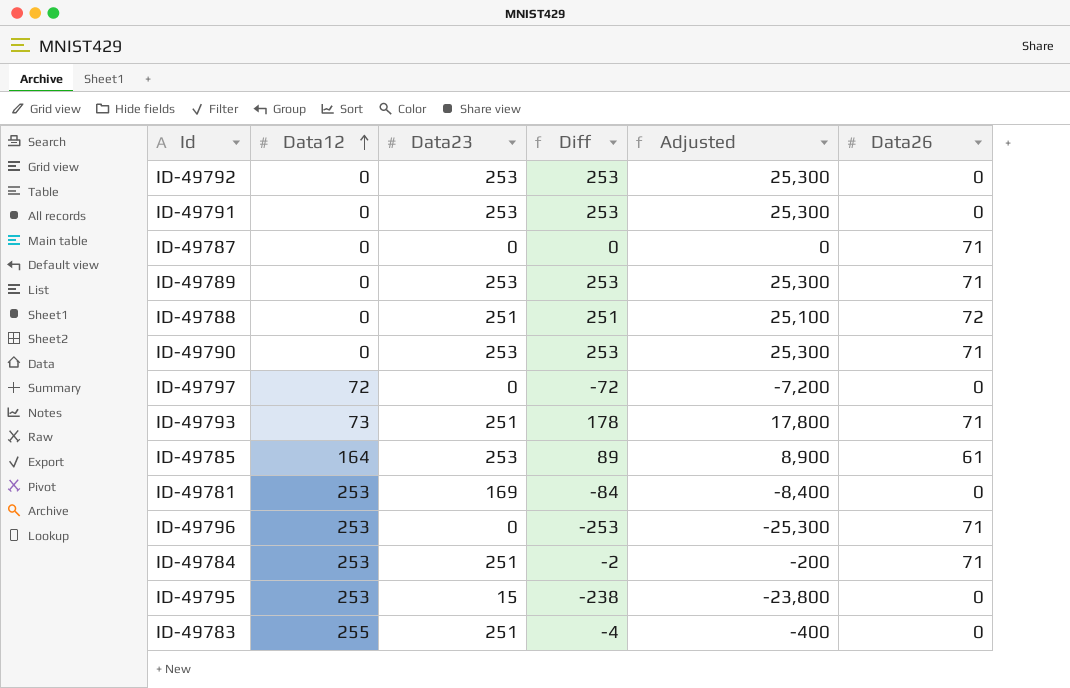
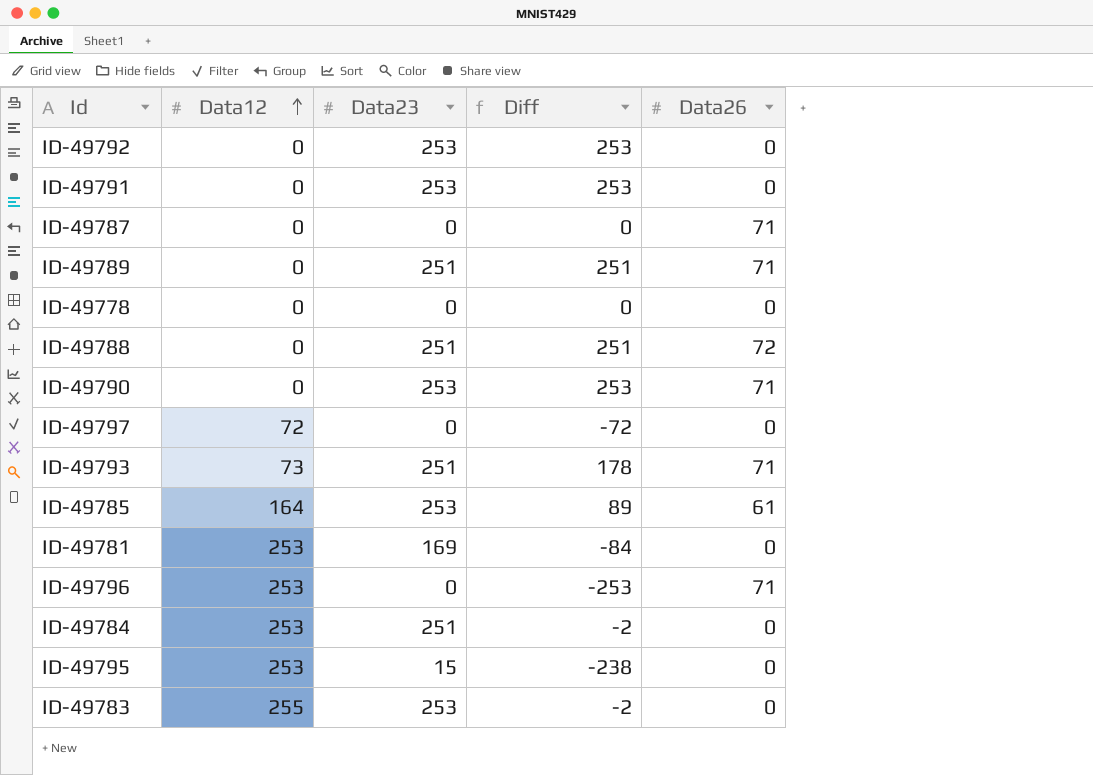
column Adjusted | formula: [Diff] * 100 -> none
ID-49789 | Data23: 253 -> 251
ID-49789 | Diff: 253 -> 251
row ID-49778: none -> 0 | 0 | 0 | 0
ID-49784 | Data26: 71 -> 0
ID-49783 | Data23: 251 -> 253
ID-49783 | Diff: -4 -> -2

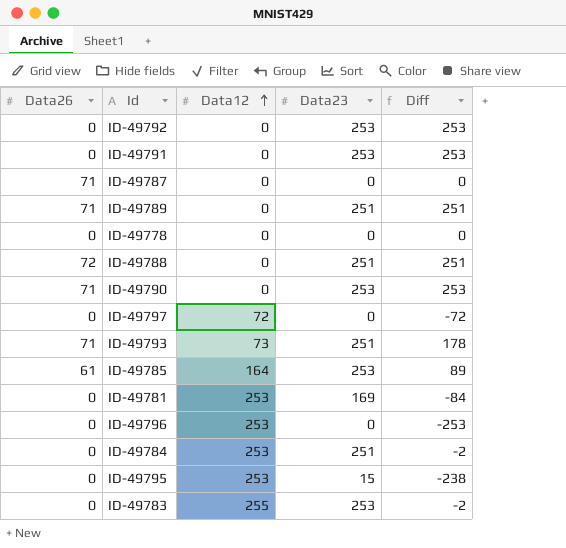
column Data26 | position: 5 -> 1
ID-49796 | Data26: 71 -> 0

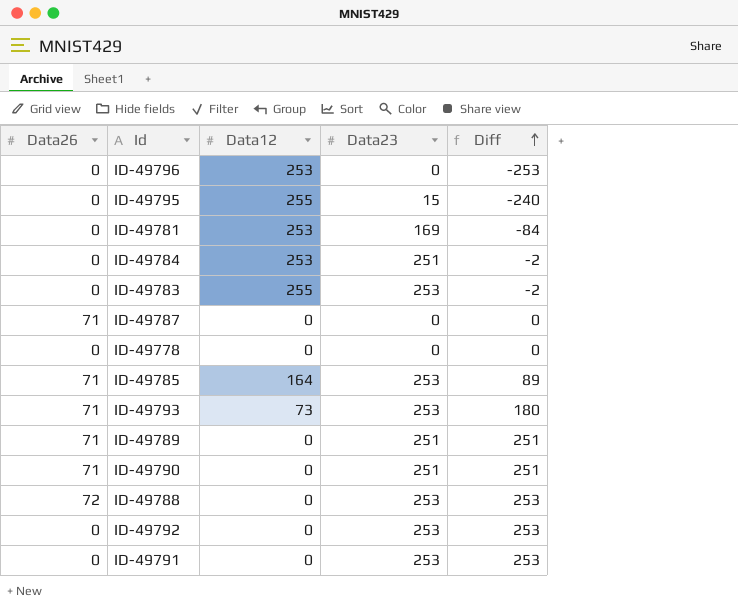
row order: Data12 ascending -> Diff ascending
row ID-49797: 0 | 72 | 0 | -72 -> none
ID-49795 | Data12: 253 -> 255
ID-49795 | Diff: -238 -> -240
ID-49785 | Data26: 61 -> 71
ID-49793 | Data23: 251 -> 253
ID-49793 | Diff: 178 -> 180
ID-49790 | Data23: 253 -> 251
ID-49790 | Diff: 253 -> 251
ID-49788 | Data23: 251 -> 253
ID-49788 | Diff: 251 -> 253

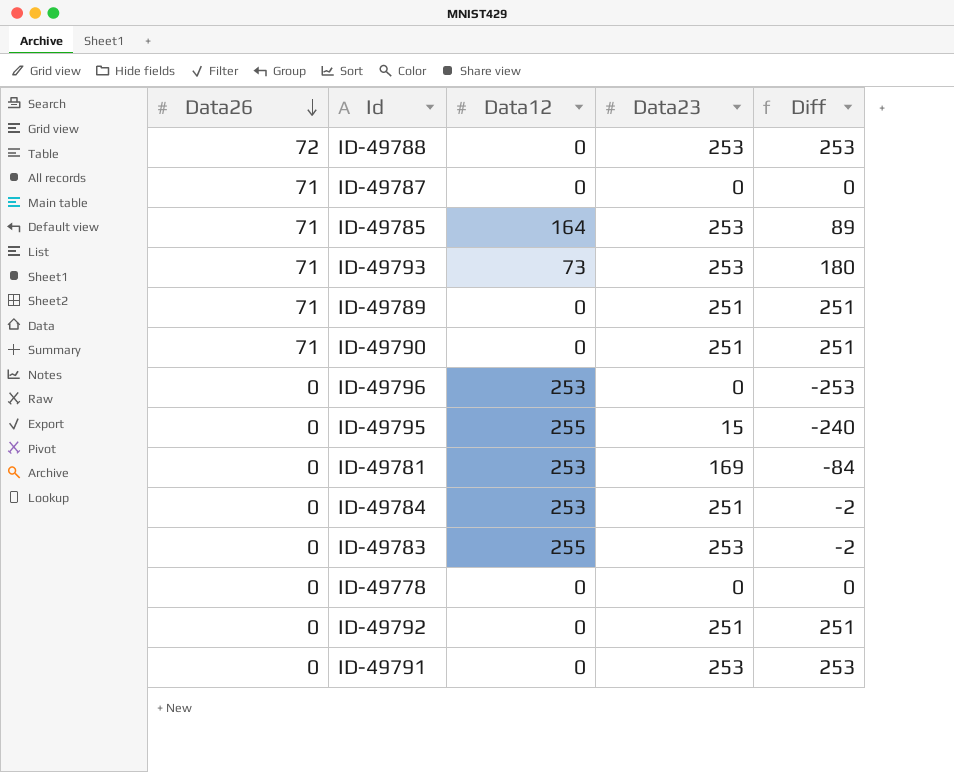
row order: Diff ascending -> Data26 descending
ID-49792 | Data23: 253 -> 251
ID-49792 | Diff: 253 -> 251

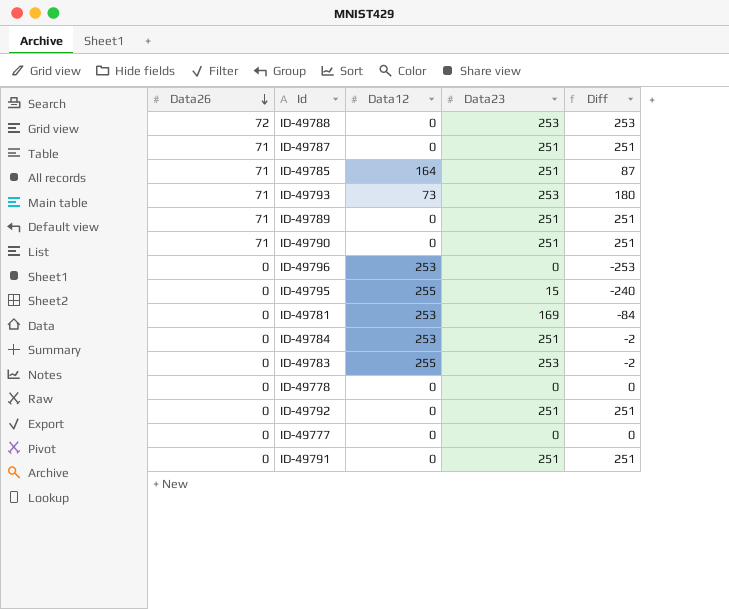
ID-49787 | Data23: 0 -> 251
ID-49787 | Diff: 0 -> 251
ID-49785 | Data23: 253 -> 251
ID-49785 | Diff: 89 -> 87
row ID-49777: none -> 0 | 0 | 0 | 0
ID-49791 | Data23: 253 -> 251
ID-49791 | Diff: 253 -> 251

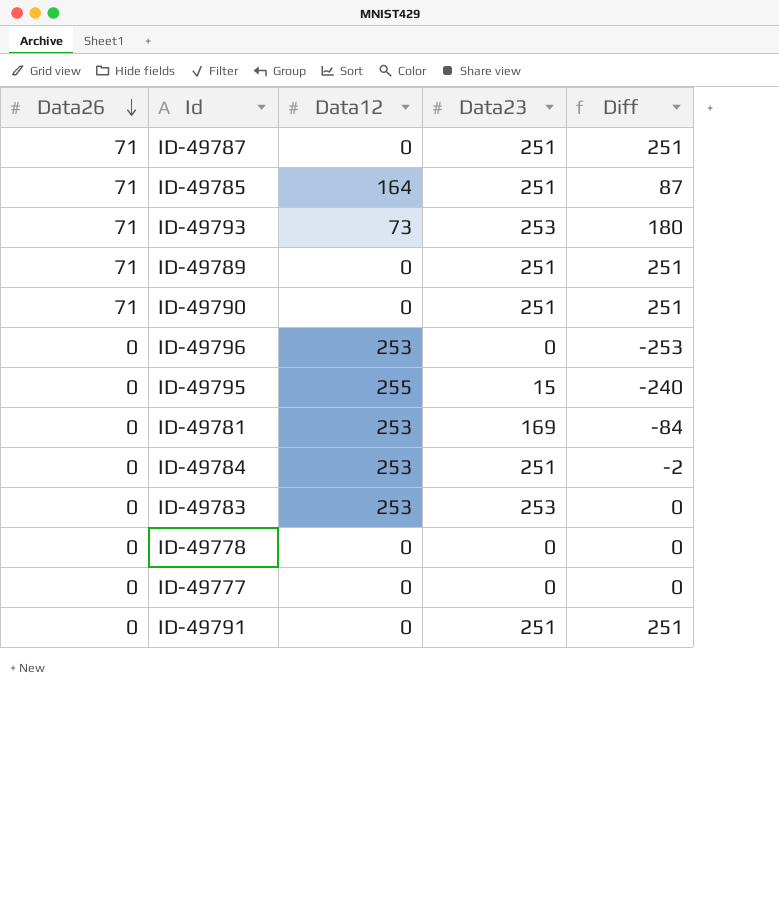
row ID-49788: 72 | 0 | 253 | 253 -> none
row ID-49792: 0 | 0 | 251 | 251 -> none
ID-49783 | Data12: 255 -> 253
ID-49783 | Diff: -2 -> 0

